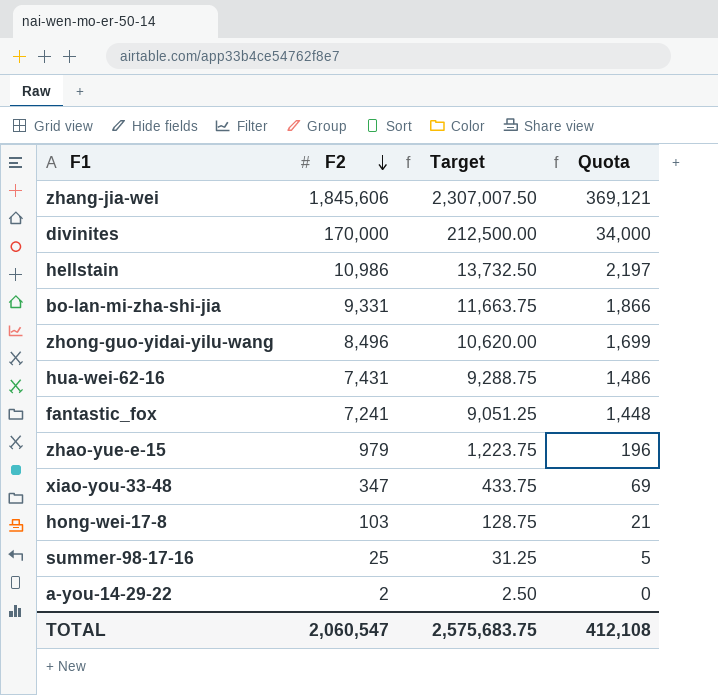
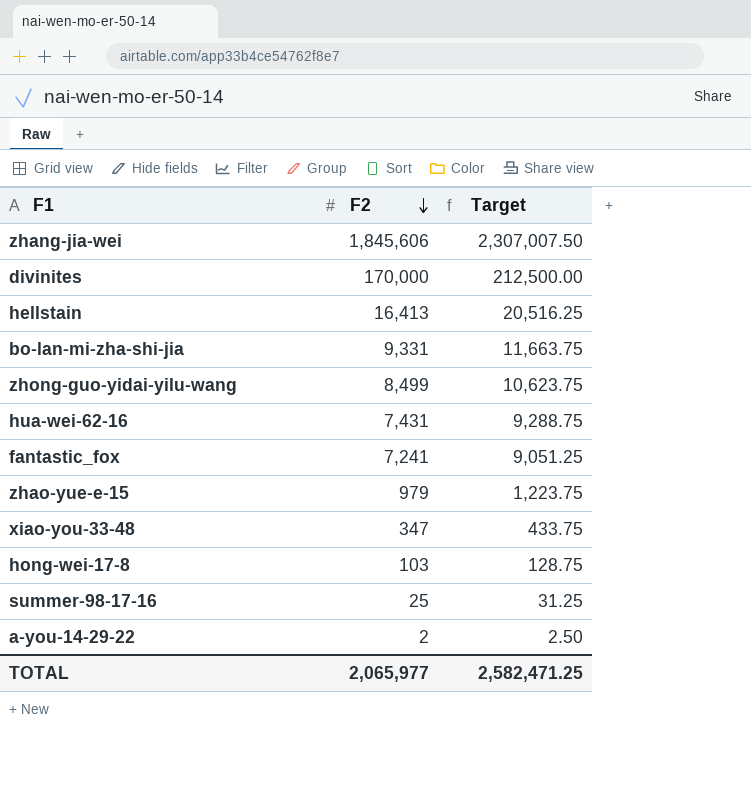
column Quota | formula: [F2] * 0.2 -> none
hellstain | F2: 10,986 -> 16,413
hellstain | Target: 13,732.50 -> 20,516.25
zhong-guo-yidai-yilu-wang | F2: 8,496 -> 8,499
zhong-guo-yidai-yilu-wang | Target: 10,620.00 -> 10,623.75
TOTAL | F2: 2,060,547 -> 2,065,977
TOTAL | Target: 2,575,683.75 -> 2,582,471.25

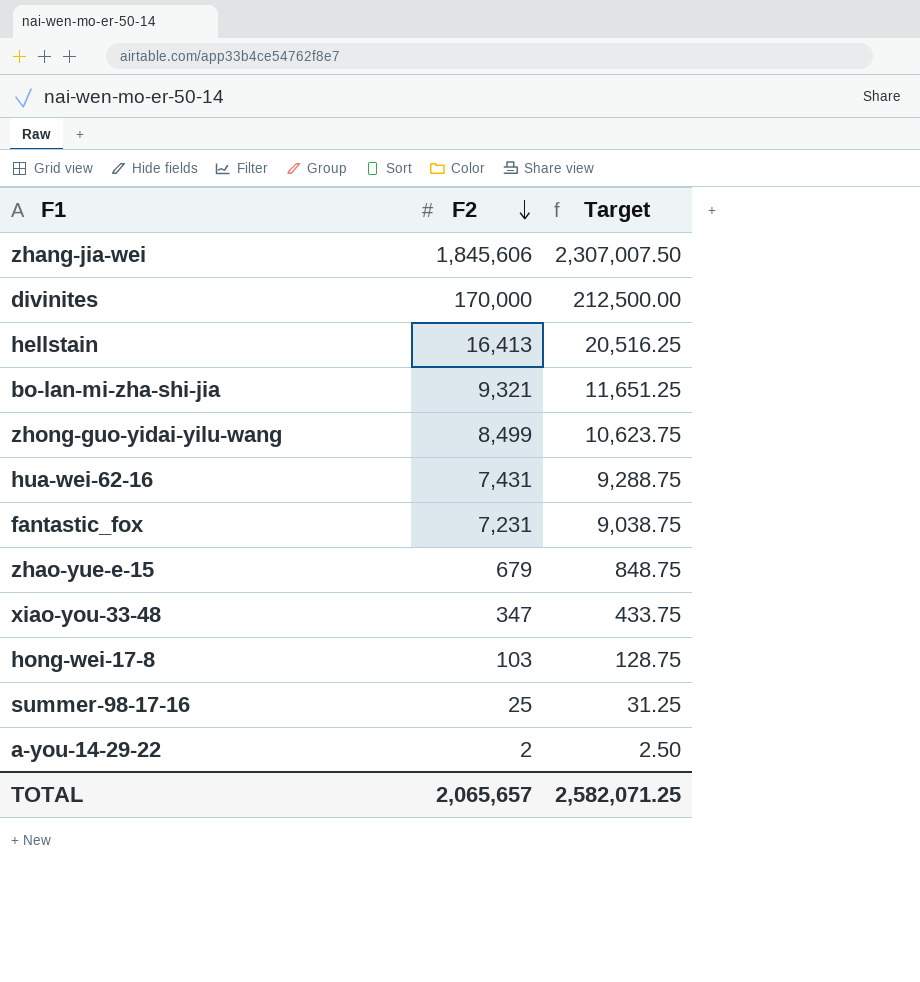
bo-lan-mi-zha-shi-jia | F2: 9,331 -> 9,321
bo-lan-mi-zha-shi-jia | Target: 11,663.75 -> 11,651.25
fantastic_fox | F2: 7,241 -> 7,231
fantastic_fox | Target: 9,051.25 -> 9,038.75
zhao-yue-e-15 | F2: 979 -> 679
zhao-yue-e-15 | Target: 1,223.75 -> 848.75
TOTAL | F2: 2,065,977 -> 2,065,657
TOTAL | Target: 2,582,471.25 -> 2,582,071.25

